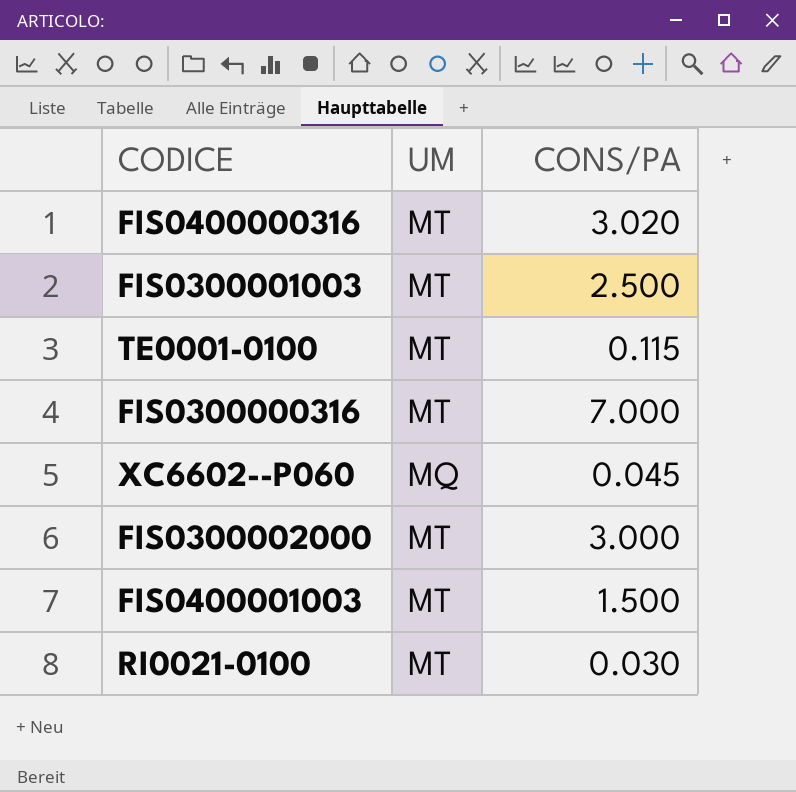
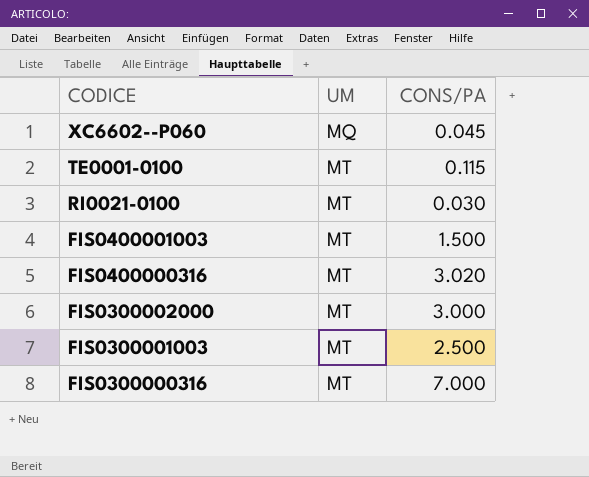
row order: none -> CODICE descending

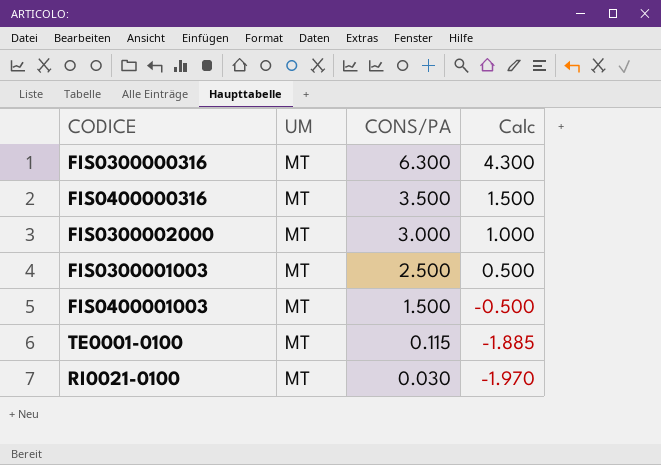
row order: CODICE descending -> CONS/PA descending
column Calc | formula: none -> [CONS/PA] - 2
row XC6602--P060: MQ | 0.045 -> none
FIS0300000316 | CONS/PA: 7.000 -> 6.300
FIS0400000316 | CONS/PA: 3.020 -> 3.500

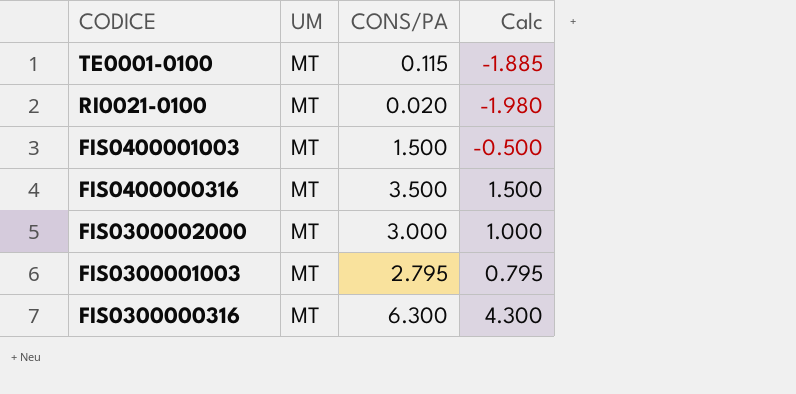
row order: CONS/PA descending -> CODICE descending
RI0021-0100 | CONS/PA: 0.030 -> 0.020
RI0021-0100 | Calc: -1.970 -> -1.980
FIS0300001003 | CONS/PA: 2.500 -> 2.795
FIS0300001003 | Calc: 0.500 -> 0.795

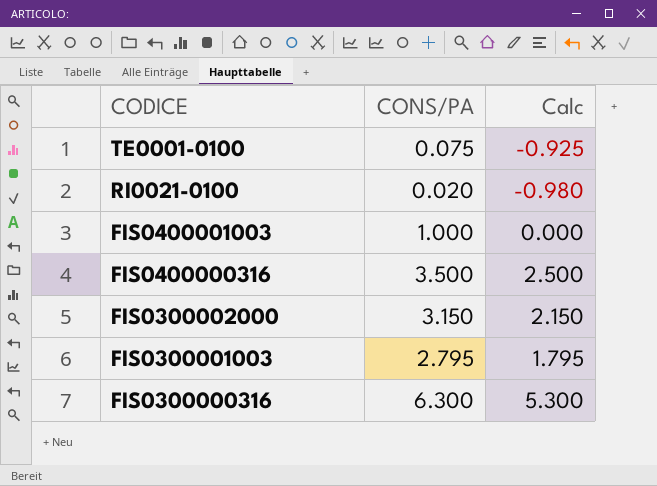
column UM | position: 2 -> none
column Calc | formula: [CONS/PA] - 2 -> [CONS/PA] - 1
TE0001-0100 | CONS/PA: 0.115 -> 0.075
FIS0400001003 | CONS/PA: 1.500 -> 1.000
FIS0300002000 | CONS/PA: 3.000 -> 3.150

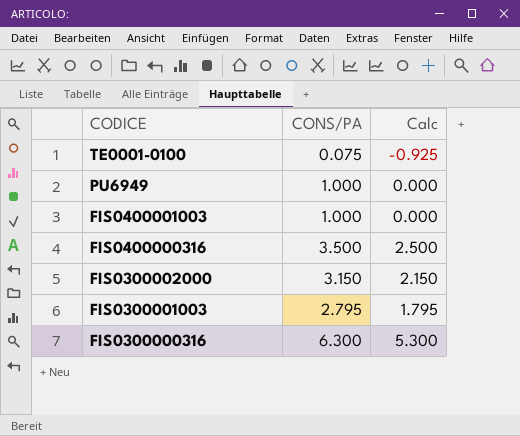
row RI0021-0100: 0.020 | -0.980 -> none
row PU6949: none -> 1.000 | 0.000

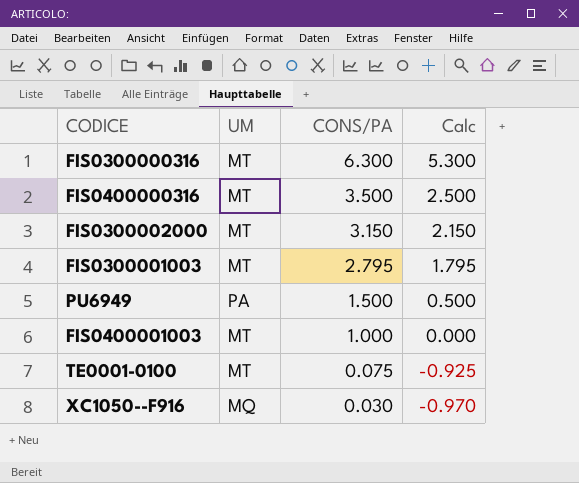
row order: CODICE descending -> CONS/PA descending
column UM | position: none -> 2
PU6949 | CONS/PA: 1.000 -> 1.500
PU6949 | Calc: 0.000 -> 0.500
row XC1050--F916: none -> MQ | 0.030 | -0.970

